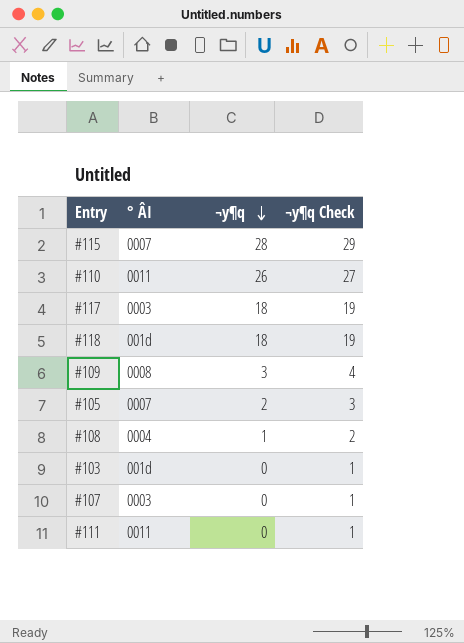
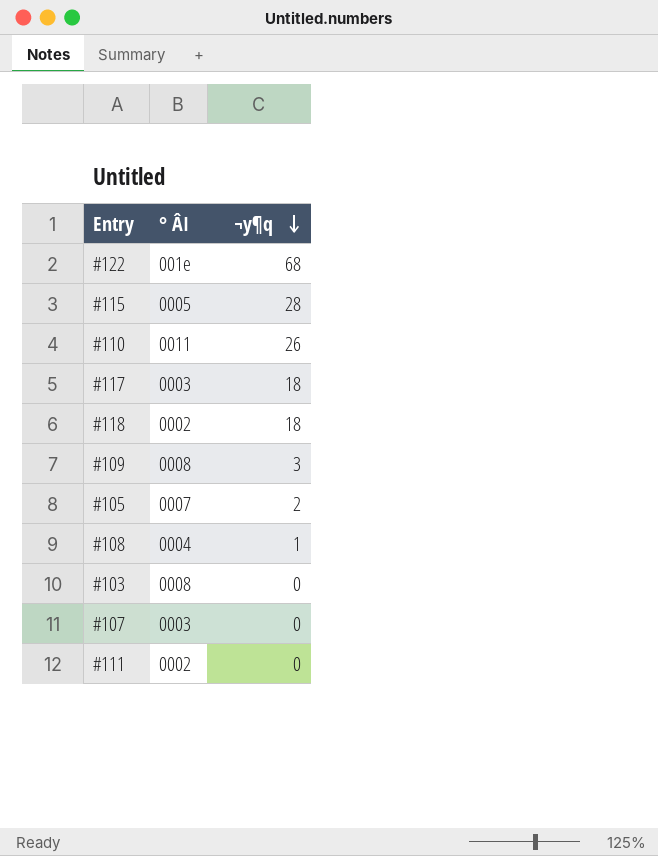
column ¬y¶q Check | formula: [¬y¶q] + 1 -> none
row #122: none -> 001e | 68
#115 | ° ÂI: 0007 -> 0005
#118 | ° ÂI: 001d -> 0002
#103 | ° ÂI: 001d -> 0008
#111 | ° ÂI: 0011 -> 0002

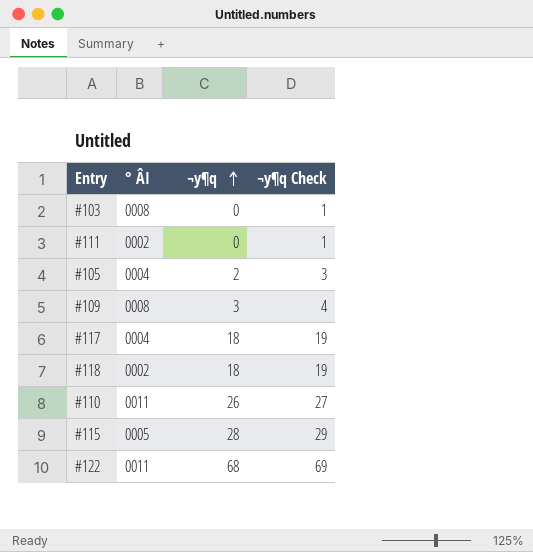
row order: ¬y¶q descending -> ¬y¶q ascending
column ¬y¶q Check | formula: none -> [¬y¶q] + 1
row #108: 0004 | 1 -> none
row #107: 0003 | 0 -> none
#105 | ° ÂI: 0007 -> 0004
#117 | ° ÂI: 0003 -> 0004
#122 | ° ÂI: 001e -> 0011

